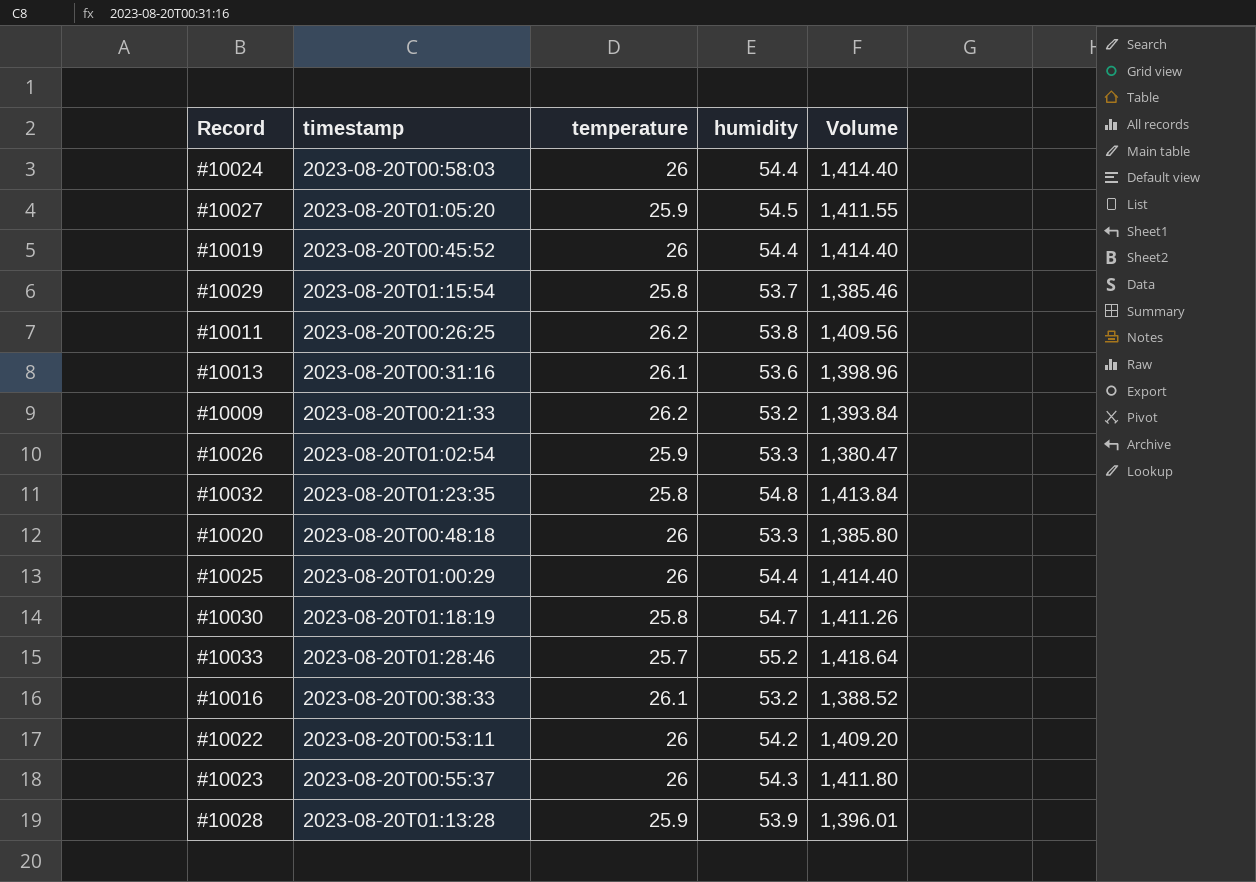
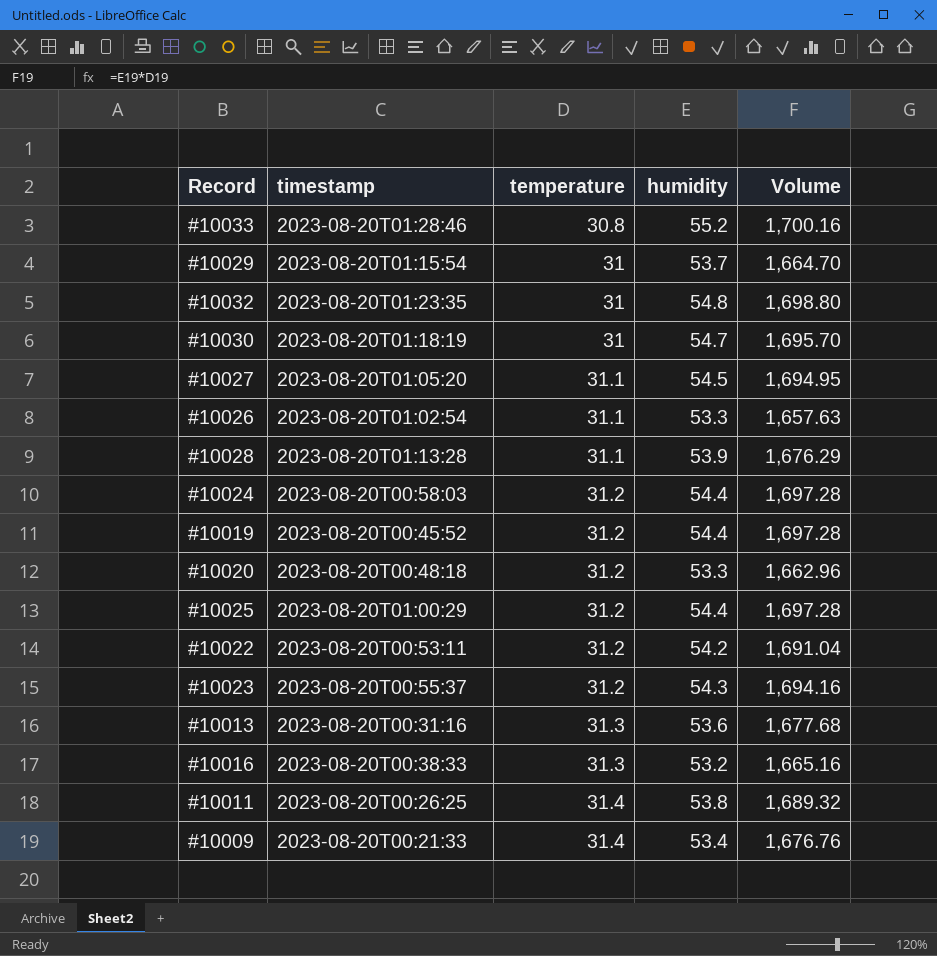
row order: none -> temperature ascending
#10033 | temperature: 25.7 -> 30.8
#10033 | Volume: 1,418.64 -> 1,700.16
#10029 | temperature: 25.8 -> 31
#10029 | Volume: 1,385.46 -> 1,664.70
#10032 | temperature: 25.8 -> 31
#10032 | Volume: 1,413.84 -> 1,698.80
#10030 | temperature: 25.8 -> 31
#10030 | Volume: 1,411.26 -> 1,695.70
#10027 | temperature: 25.9 -> 31.1
#10027 | Volume: 1,411.55 -> 1,694.95
#10026 | temperature: 25.9 -> 31.1
#10026 | Volume: 1,380.47 -> 1,657.63
#10028 | temperature: 25.9 -> 31.1
#10028 | Volume: 1,396.01 -> 1,676.29
#10024 | temperature: 26 -> 31.2
#10024 | Volume: 1,414.40 -> 1,697.28
#10019 | temperature: 26 -> 31.2
#10019 | Volume: 1,414.40 -> 1,697.28
#10020 | temperature: 26 -> 31.2
#10020 | Volume: 1,385.80 -> 1,662.96
#10025 | temperature: 26 -> 31.2
#10025 | Volume: 1,414.40 -> 1,697.28
#10022 | temperature: 26 -> 31.2
#10022 | Volume: 1,409.20 -> 1,691.04
#10023 | temperature: 26 -> 31.2
#10023 | Volume: 1,411.80 -> 1,694.16
#10013 | temperature: 26.1 -> 31.3
#10013 | Volume: 1,398.96 -> 1,677.68
#10016 | temperature: 26.1 -> 31.3
#10016 | Volume: 1,388.52 -> 1,665.16
#10011 | temperature: 26.2 -> 31.4
#10011 | Volume: 1,409.56 -> 1,689.32
#10009 | temperature: 26.2 -> 31.4
#10009 | humidity: 53.2 -> 53.4
#10009 | Volume: 1,393.84 -> 1,676.76

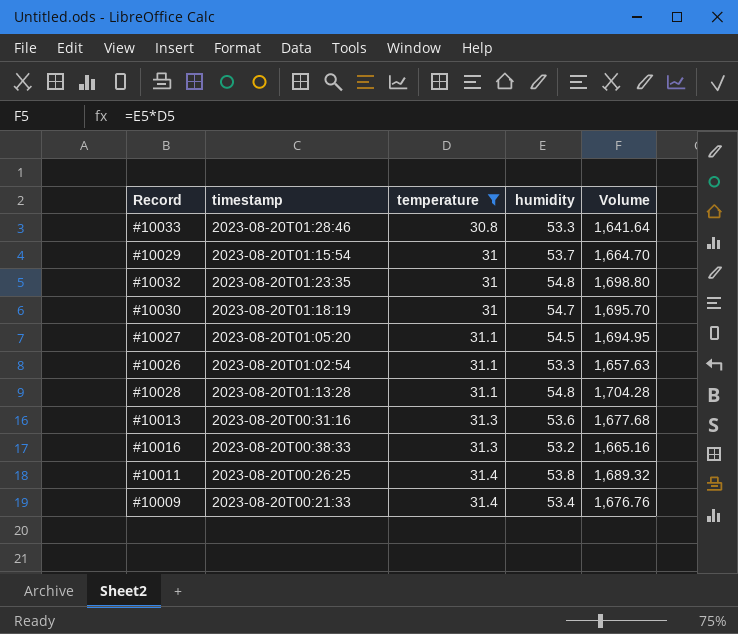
filter: none -> temperature != 31.2
#10033 | humidity: 55.2 -> 53.3
#10033 | Volume: 1,700.16 -> 1,641.64
#10028 | humidity: 53.9 -> 54.8
#10028 | Volume: 1,676.29 -> 1,704.28

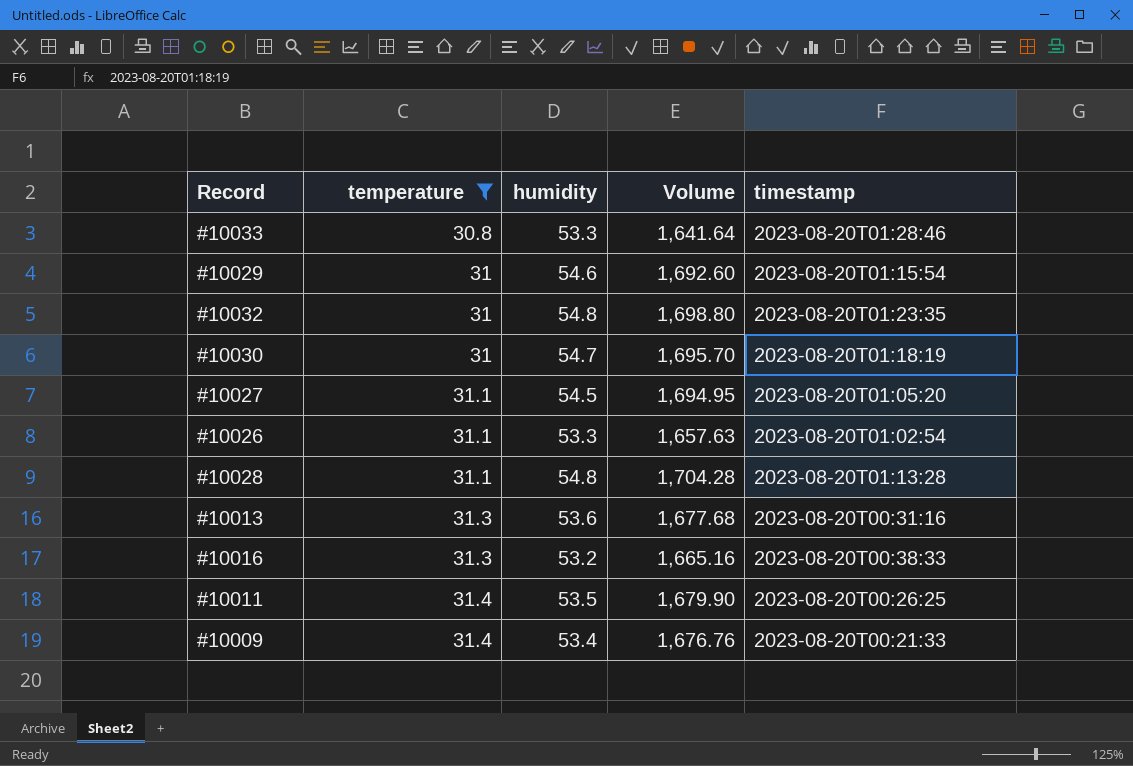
column timestamp | position: 2 -> 5
#10029 | humidity: 53.7 -> 54.6
#10029 | Volume: 1,664.70 -> 1,692.60
#10011 | humidity: 53.8 -> 53.5
#10011 | Volume: 1,689.32 -> 1,679.90

